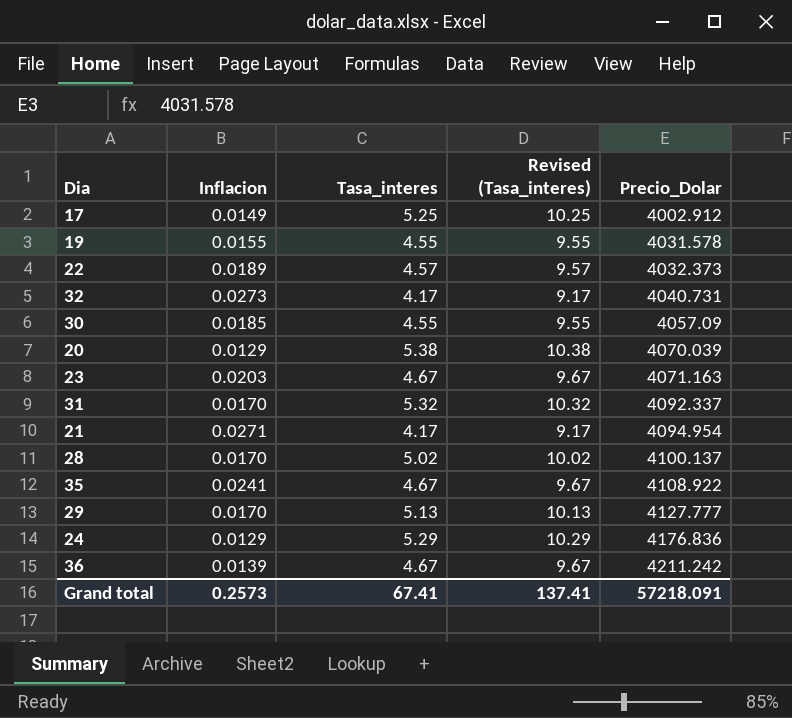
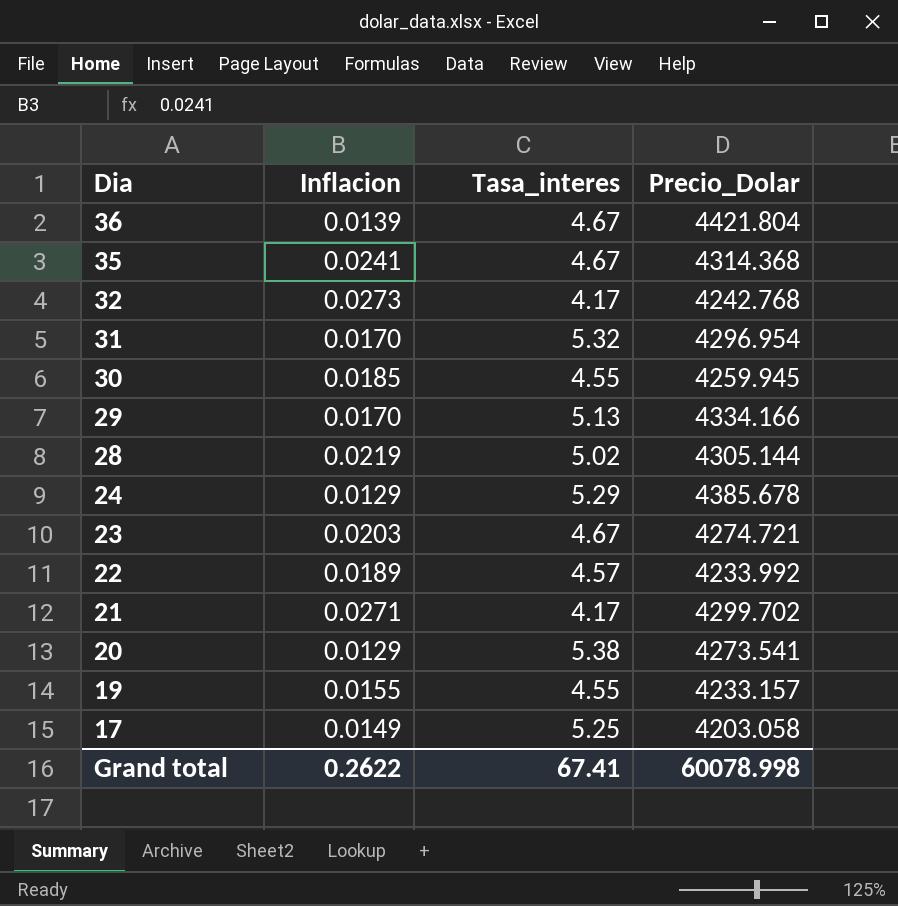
row order: Precio_Dolar ascending -> Dia descending
column Revised (Tasa_interes) | formula: [Tasa_interes] + 5 -> none
36 | Precio_Dolar: 4211.242 -> 4421.804
35 | Precio_Dolar: 4108.922 -> 4314.368
32 | Precio_Dolar: 4040.731 -> 4242.768
31 | Precio_Dolar: 4092.337 -> 4296.954
30 | Precio_Dolar: 4057.09 -> 4259.945
29 | Precio_Dolar: 4127.777 -> 4334.166
28 | Inflacion: 0.0170 -> 0.0219
28 | Precio_Dolar: 4100.137 -> 4305.144
24 | Precio_Dolar: 4176.836 -> 4385.678
23 | Precio_Dolar: 4071.163 -> 4274.721
22 | Precio_Dolar: 4032.373 -> 4233.992
21 | Precio_Dolar: 4094.954 -> 4299.702
20 | Precio_Dolar: 4070.039 -> 4273.541
19 | Precio_Dolar: 4031.578 -> 4233.157
17 | Precio_Dolar: 4002.912 -> 4203.058
Grand total | Inflacion: 0.2573 -> 0.2622
Grand total | Precio_Dolar: 57218.091 -> 60078.998

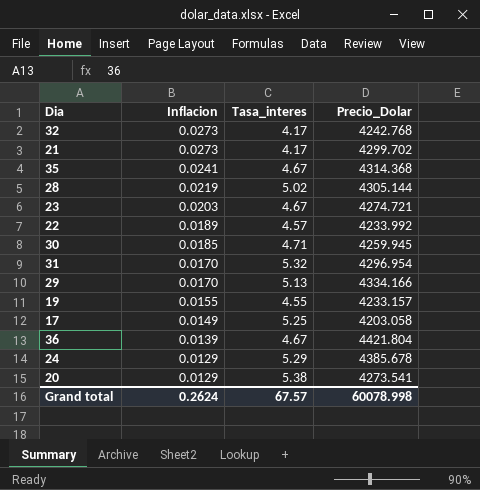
row order: Dia descending -> Inflacion descending
21 | Inflacion: 0.0271 -> 0.0273
30 | Tasa_interes: 4.55 -> 4.71
Grand total | Inflacion: 0.2622 -> 0.2624
Grand total | Tasa_interes: 67.41 -> 67.57

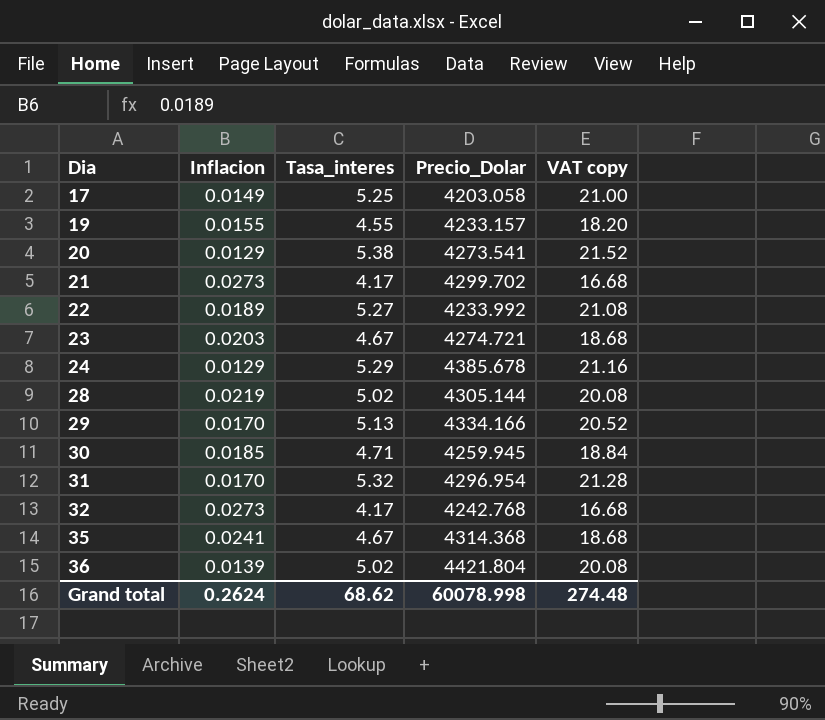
row order: Inflacion descending -> Dia ascending
column VAT copy | formula: none -> [Tasa_interes] * 4
22 | Tasa_interes: 4.57 -> 5.27
36 | Tasa_interes: 4.67 -> 5.02
Grand total | Tasa_interes: 67.57 -> 68.62

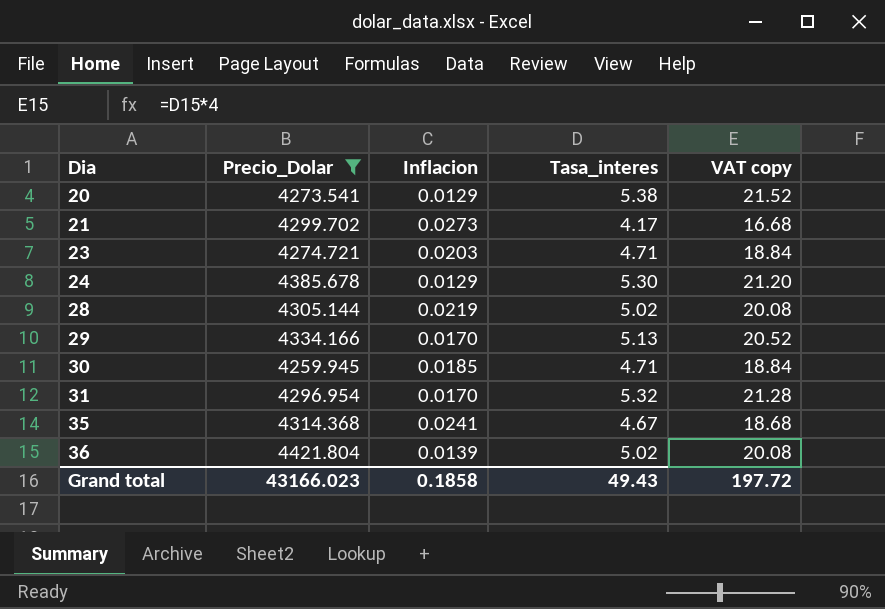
filter: none -> Precio_Dolar >= 4259.945
column Precio_Dolar | position: 4 -> 2
23 | Tasa_interes: 4.67 -> 4.71
23 | VAT copy: 18.68 -> 18.84
24 | Tasa_interes: 5.29 -> 5.30
24 | VAT copy: 21.16 -> 21.20
Grand total | Precio_Dolar: 60078.998 -> 43166.023
Grand total | Inflacion: 0.2624 -> 0.1858
Grand total | Tasa_interes: 68.62 -> 49.43
Grand total | VAT copy: 274.48 -> 197.72

